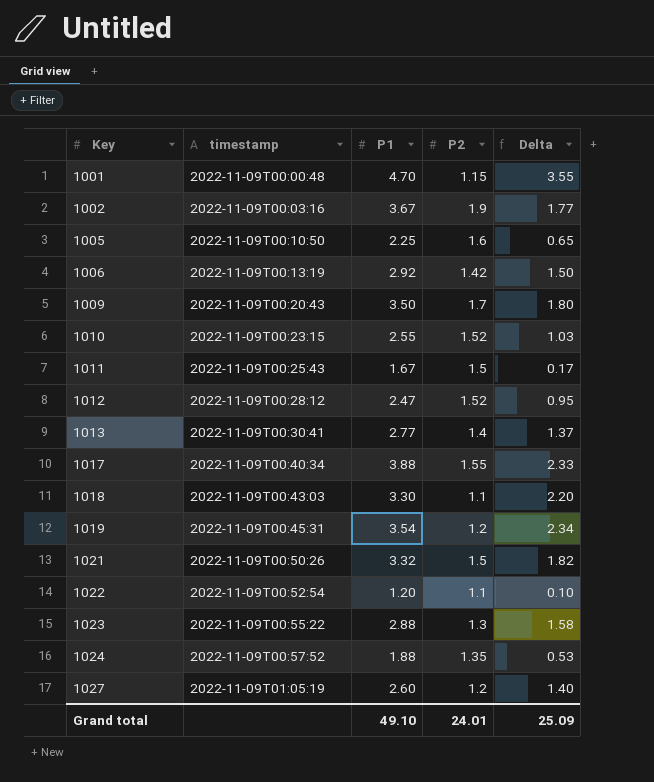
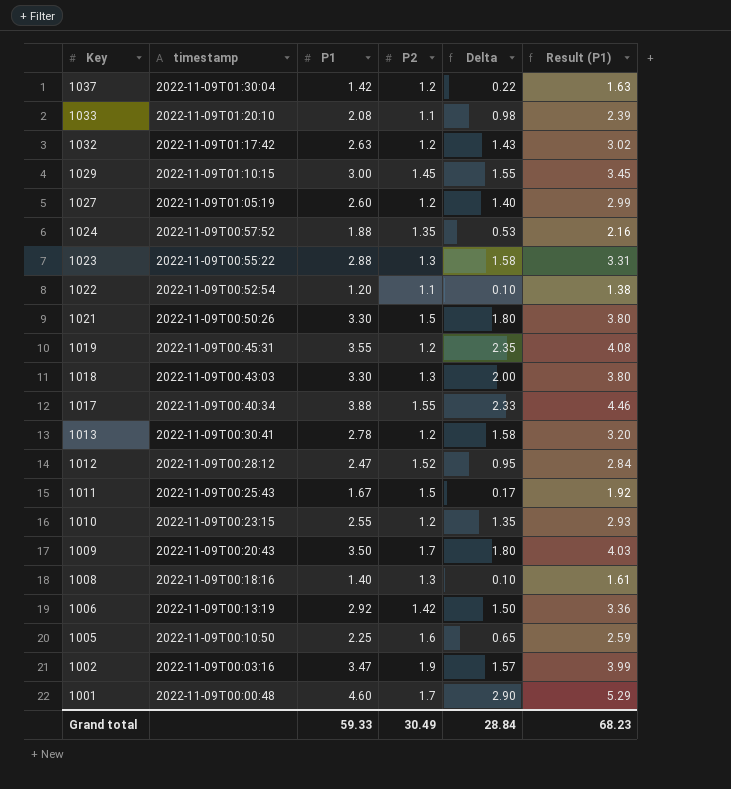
row order: Key ascending -> Key descending
column Result (P1) | formula: none -> [P1] * 1.15
row 1037: none -> 2022-11-09T01:30:04 | 1.42 | 1.2 | 0.22 | 1.63
row 1033: none -> 2022-11-09T01:20:10 | 2.08 | 1.1 | 0.98 | 2.39
row 1032: none -> 2022-11-09T01:17:42 | 2.63 | 1.2 | 1.43 | 3.02
row 1029: none -> 2022-11-09T01:10:15 | 3.00 | 1.45 | 1.55 | 3.45
1021 | P1: 3.32 -> 3.30
1021 | Delta: 1.82 -> 1.80
1019 | P1: 3.54 -> 3.55
1019 | Delta: 2.34 -> 2.35
1018 | P2: 1.1 -> 1.3
1018 | Delta: 2.20 -> 2.00
1013 | P1: 2.77 -> 2.78
1013 | P2: 1.4 -> 1.2
1013 | Delta: 1.37 -> 1.58
1010 | P2: 1.52 -> 1.2
1010 | Delta: 1.03 -> 1.35
row 1008: none -> 2022-11-09T00:18:16 | 1.40 | 1.3 | 0.10 | 1.61
1002 | P1: 3.67 -> 3.47
1002 | Delta: 1.77 -> 1.57
1001 | P1: 4.70 -> 4.60
1001 | P2: 1.15 -> 1.7
1001 | Delta: 3.55 -> 2.90
Grand total | P1: 49.10 -> 59.33
Grand total | P2: 24.01 -> 30.49
Grand total | Delta: 25.09 -> 28.84

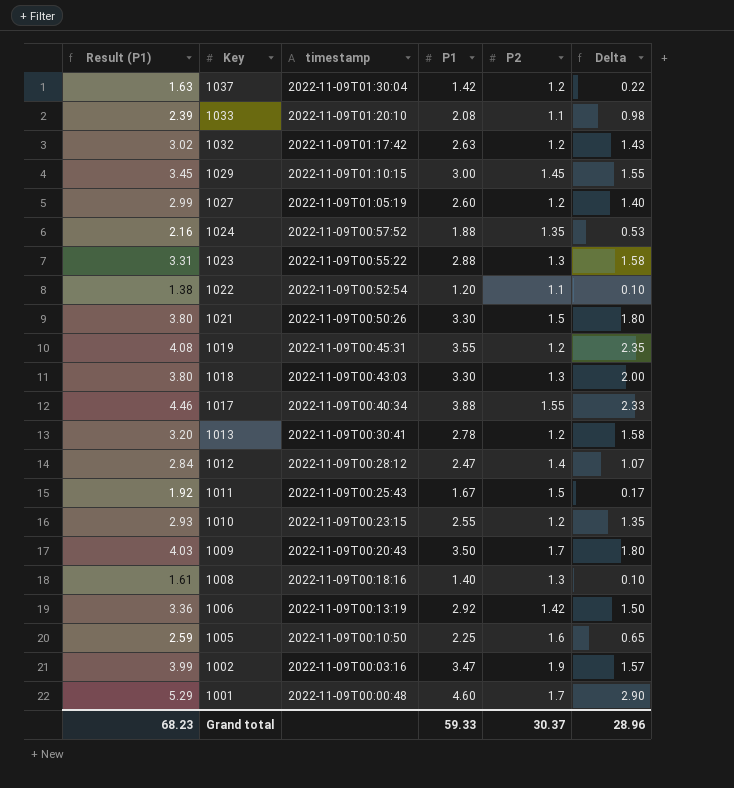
column Result (P1) | position: 6 -> 1
1012 | P2: 1.52 -> 1.4
1012 | Delta: 0.95 -> 1.07
Grand total | P2: 30.49 -> 30.37
Grand total | Delta: 28.84 -> 28.96

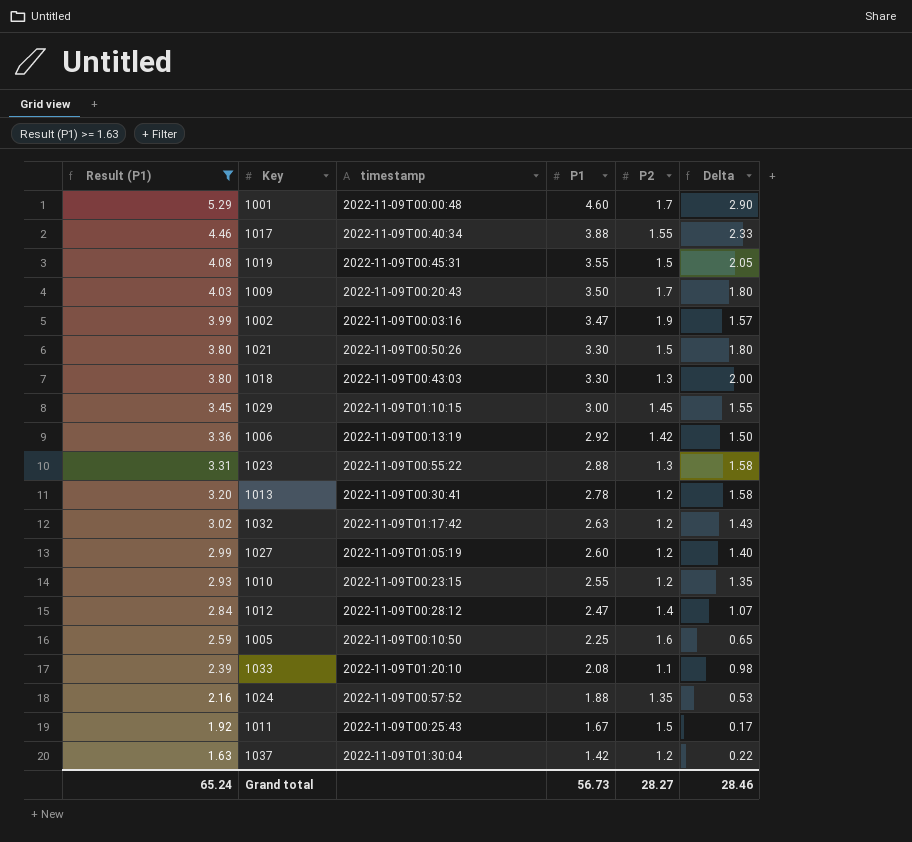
filter: none -> Result (P1) >= 1.63
row order: Key descending -> Result (P1) descending
1019 | P2: 1.2 -> 1.5
1019 | Delta: 2.35 -> 2.05
Grand total | Result (P1): 68.23 -> 65.24
Grand total | P1: 59.33 -> 56.73
Grand total | P2: 30.37 -> 28.27
Grand total | Delta: 28.96 -> 28.46

